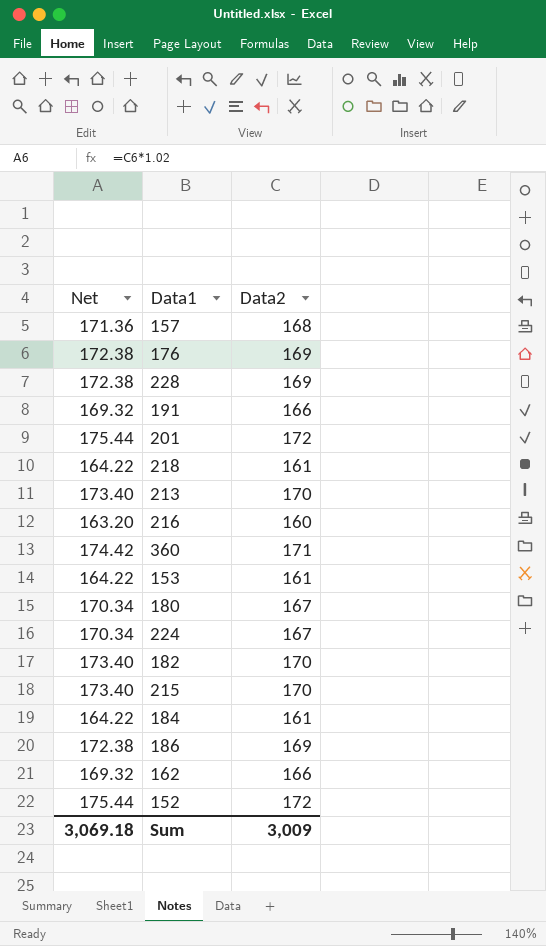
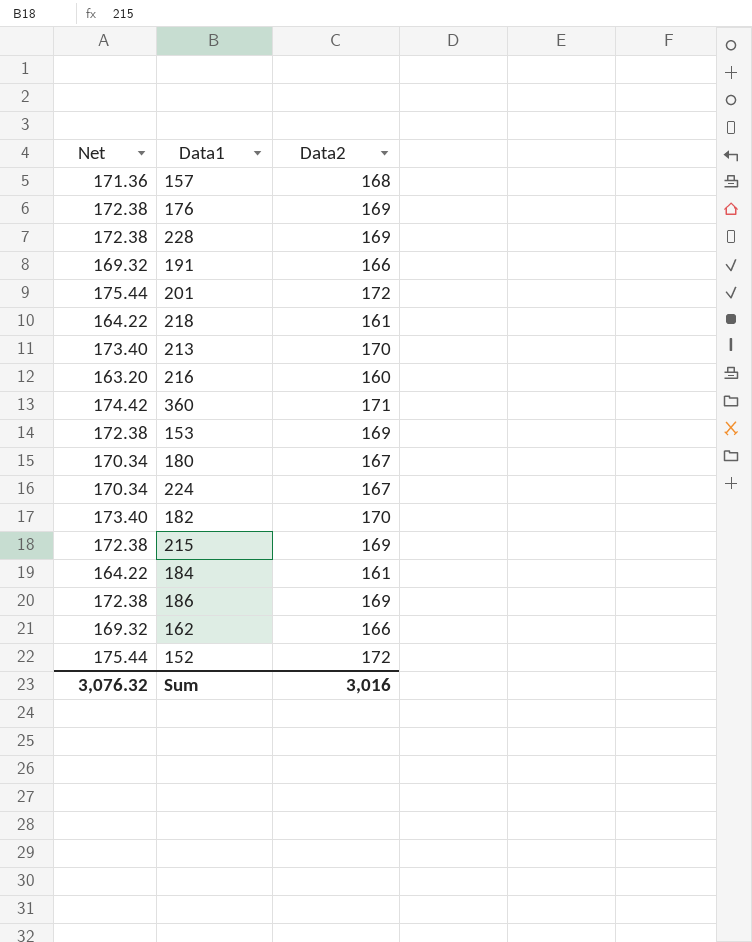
153 | Net: 164.22 -> 172.38
153 | Data2: 161 -> 169
215 | Net: 173.40 -> 172.38
215 | Data2: 170 -> 169
Sum | Net: 3,069.18 -> 3,076.32
Sum | Data2: 3,009 -> 3,016

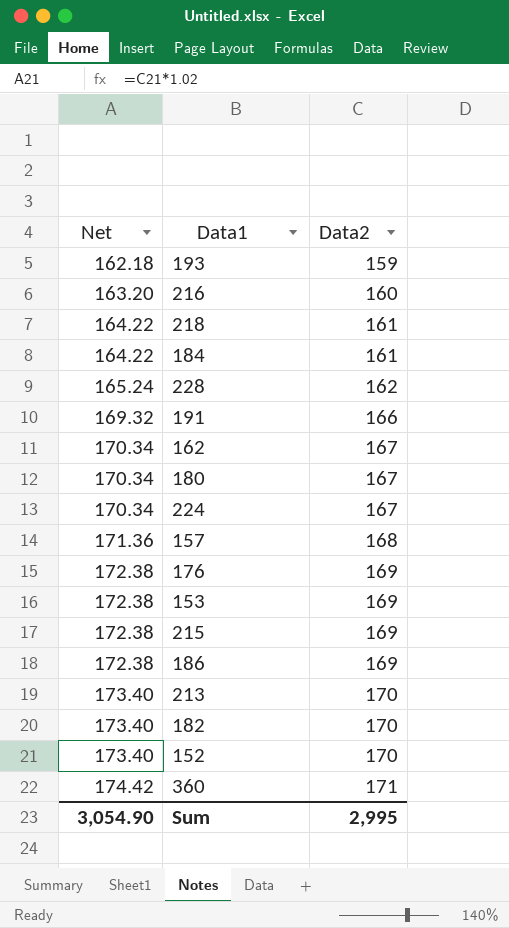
row order: none -> Net ascending
row 201: 175.44 | 172 -> none
row 193: none -> 162.18 | 159
228 | Net: 172.38 -> 165.24
228 | Data2: 169 -> 162
162 | Net: 169.32 -> 170.34
162 | Data2: 166 -> 167
152 | Net: 175.44 -> 173.40
152 | Data2: 172 -> 170
Sum | Net: 3,076.32 -> 3,054.90
Sum | Data2: 3,016 -> 2,995

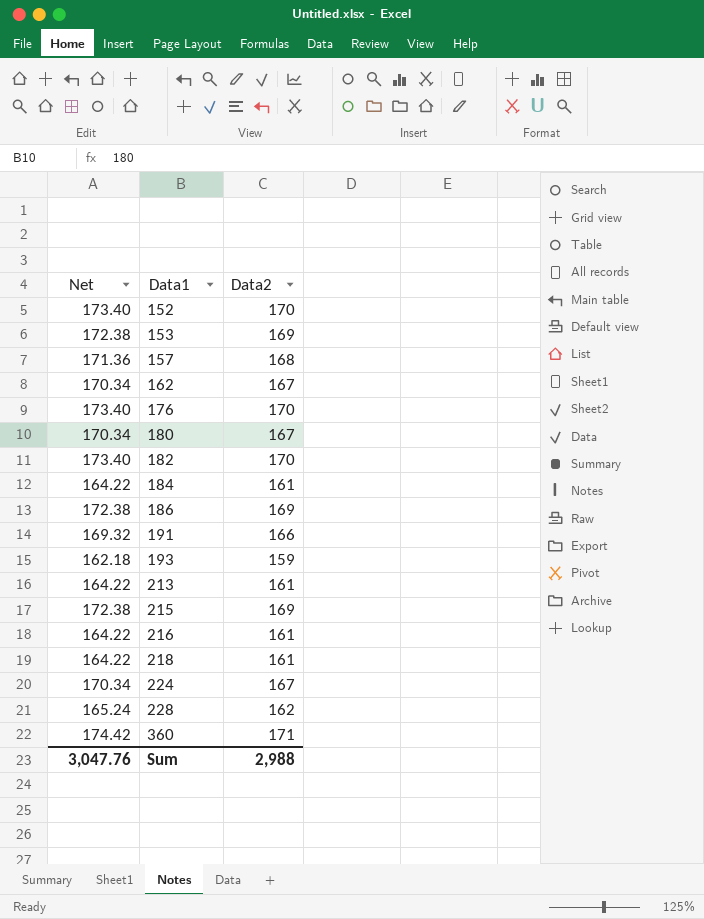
row order: Net ascending -> Data1 ascending
176 | Net: 172.38 -> 173.40
176 | Data2: 169 -> 170
213 | Net: 173.40 -> 164.22
213 | Data2: 170 -> 161
216 | Net: 163.20 -> 164.22
216 | Data2: 160 -> 161
Sum | Net: 3,054.90 -> 3,047.76
Sum | Data2: 2,995 -> 2,988

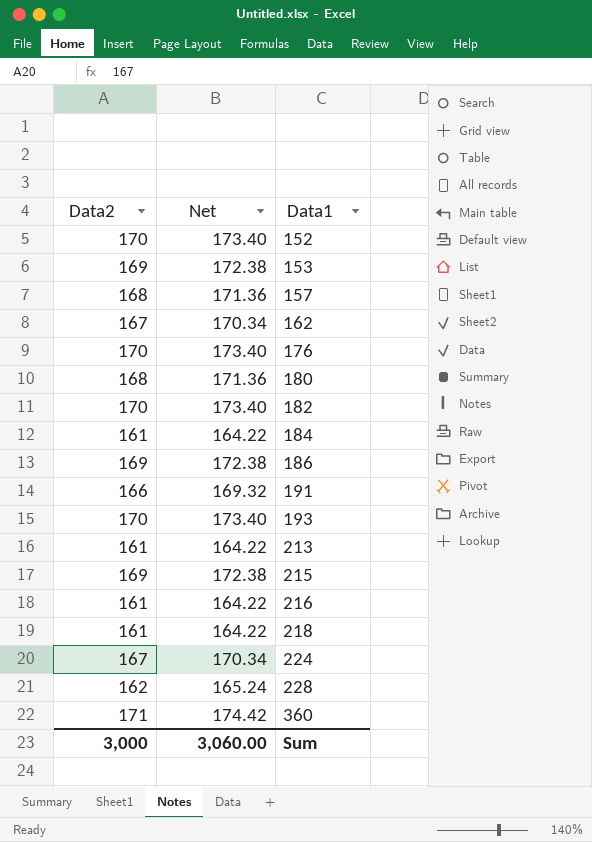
column Data2 | position: 3 -> 1
180 | Data2: 167 -> 168
180 | Net: 170.34 -> 171.36
193 | Data2: 159 -> 170
193 | Net: 162.18 -> 173.40
Sum | Data2: 2,988 -> 3,000
Sum | Net: 3,047.76 -> 3,060.00

